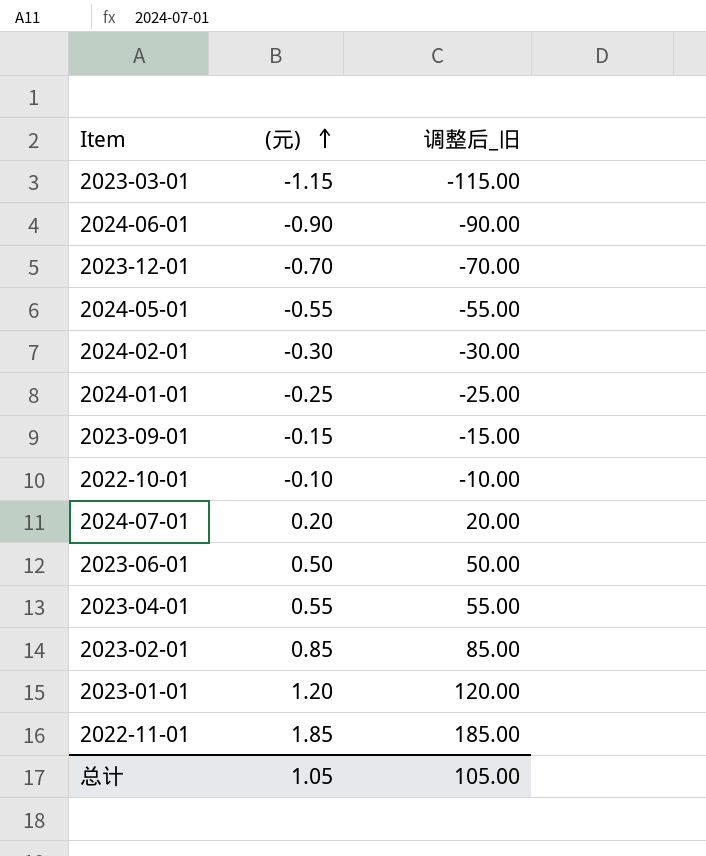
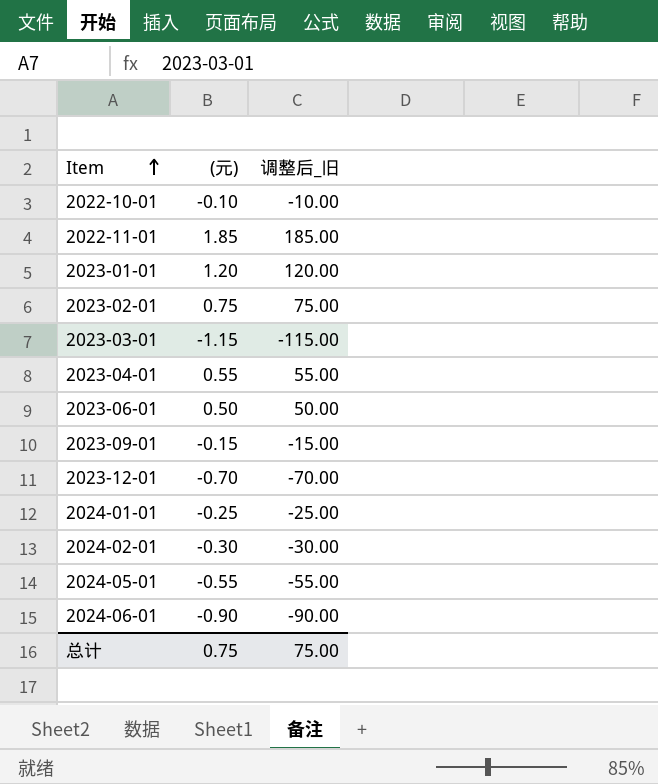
row order: (元) ascending -> Item ascending
row 2024-07-01: 0.20 | 20.00 -> none
2023-02-01 | (元): 0.85 -> 0.75
2023-02-01 | 调整后_旧: 85.00 -> 75.00
总计 | (元): 1.05 -> 0.75
总计 | 调整后_旧: 105.00 -> 75.00

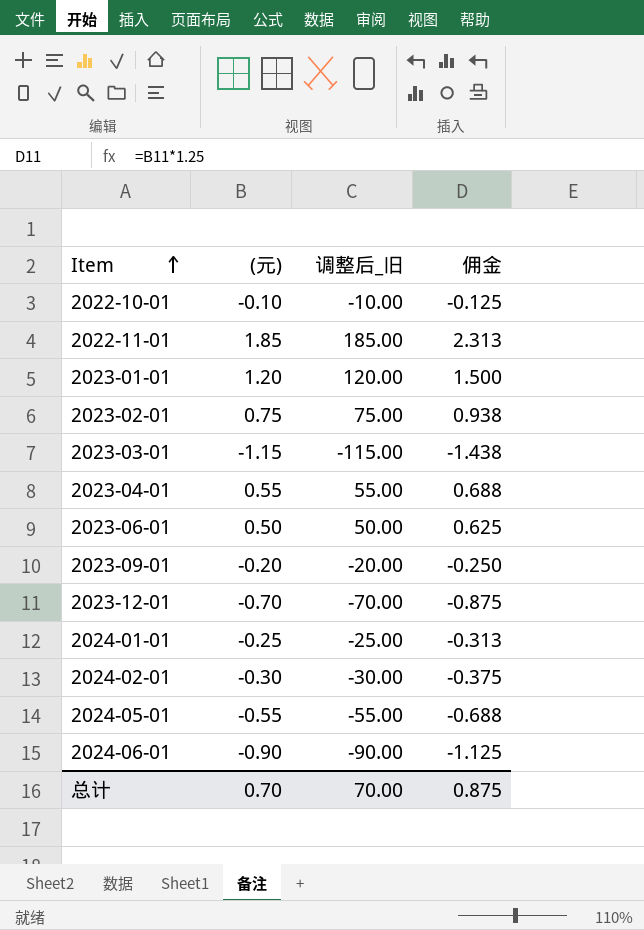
column 佣金 | formula: none -> [(元)] * 1.25
2023-09-01 | (元): -0.15 -> -0.20
2023-09-01 | 调整后_旧: -15.00 -> -20.00
总计 | (元): 0.75 -> 0.70
总计 | 调整后_旧: 75.00 -> 70.00

